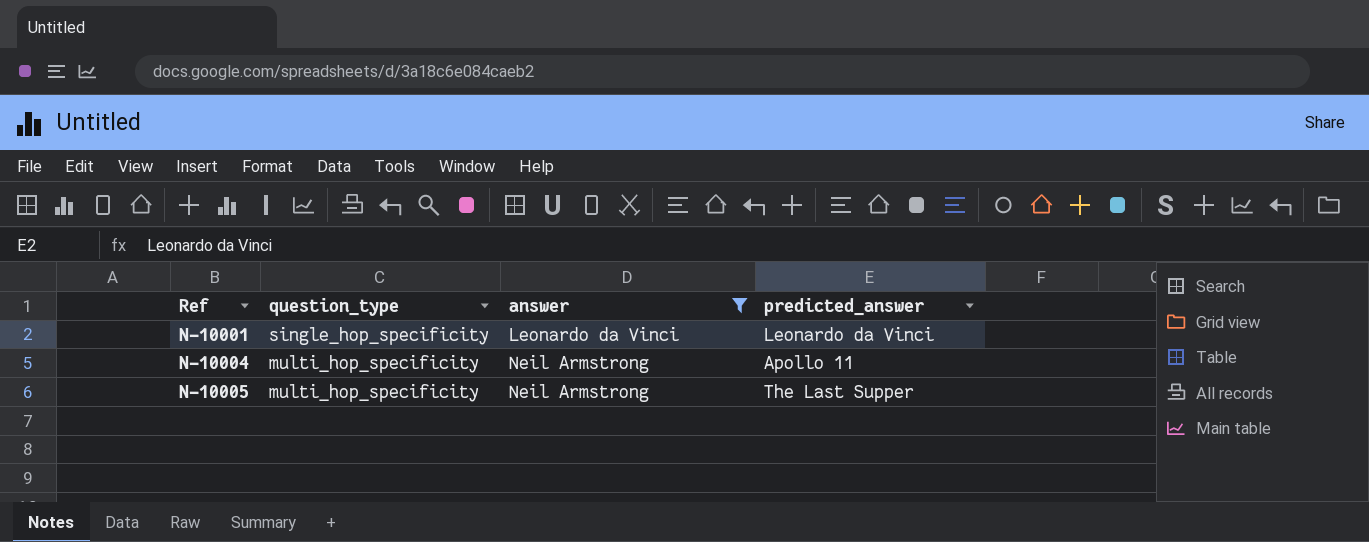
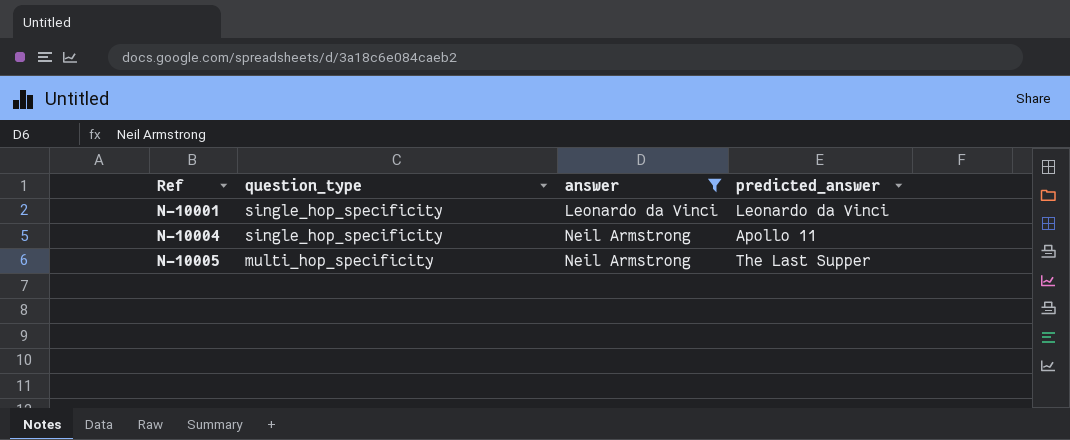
N-10004 | question_type: multi_hop_specificity -> single_hop_specificity

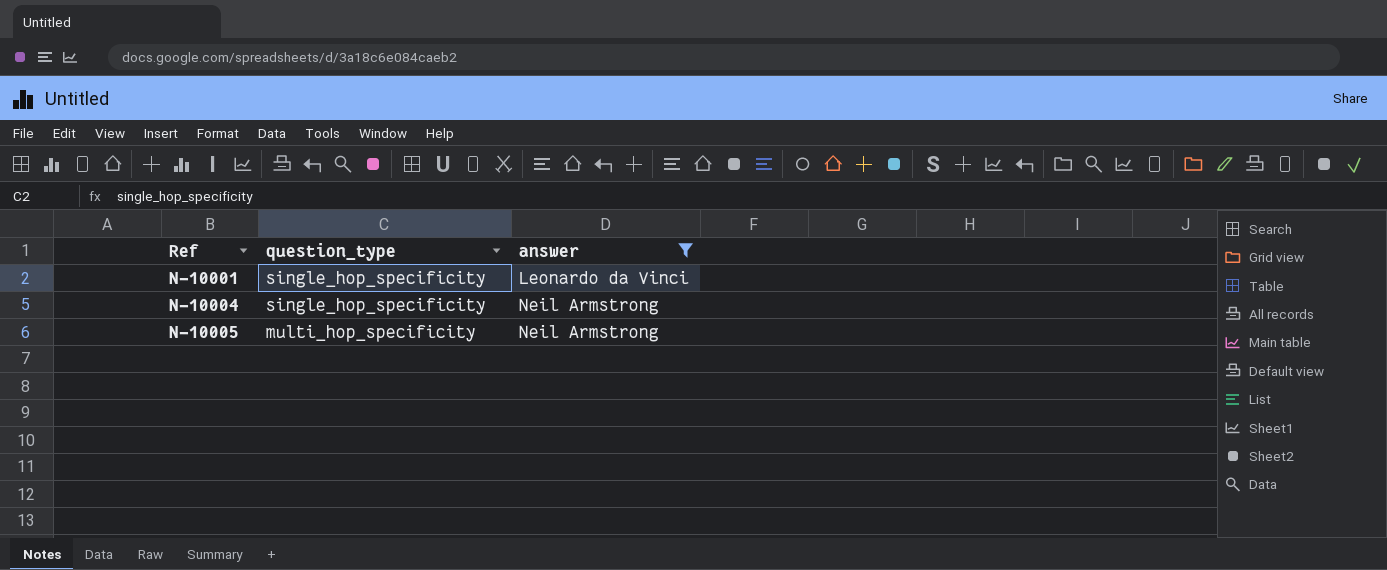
column predicted_answer | position: 4 -> none

